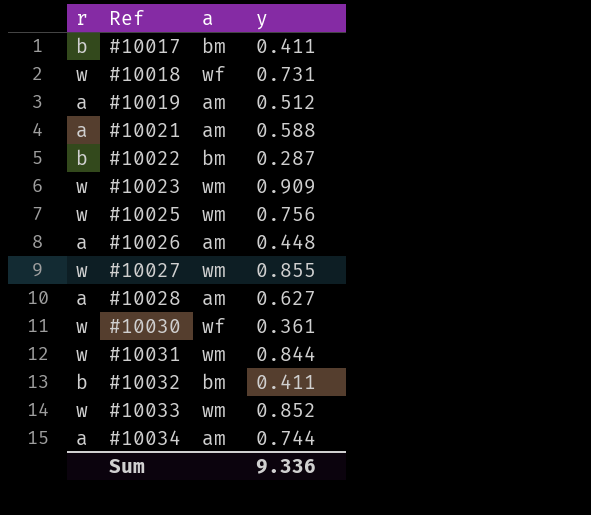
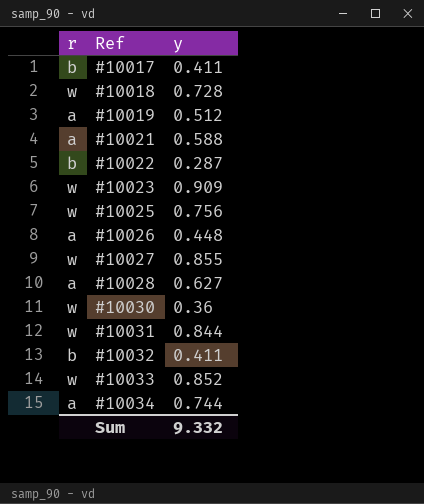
column a | position: 3 -> none
#10018 | y: 0.731 -> 0.728
#10030 | y: 0.361 -> 0.36
Sum | y: 9.336 -> 9.332

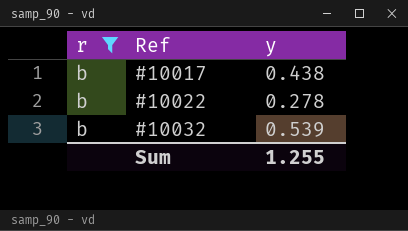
filter: none -> r = b
#10017 | y: 0.411 -> 0.438
#10022 | y: 0.287 -> 0.278
#10032 | y: 0.411 -> 0.539
Sum | y: 9.332 -> 1.255

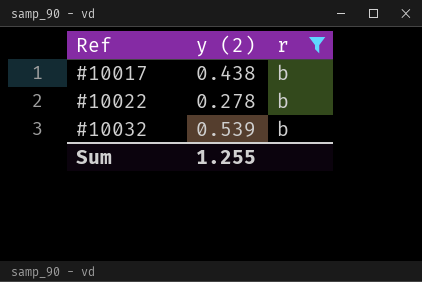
column name: y -> y (2)
column r | position: 1 -> 3

